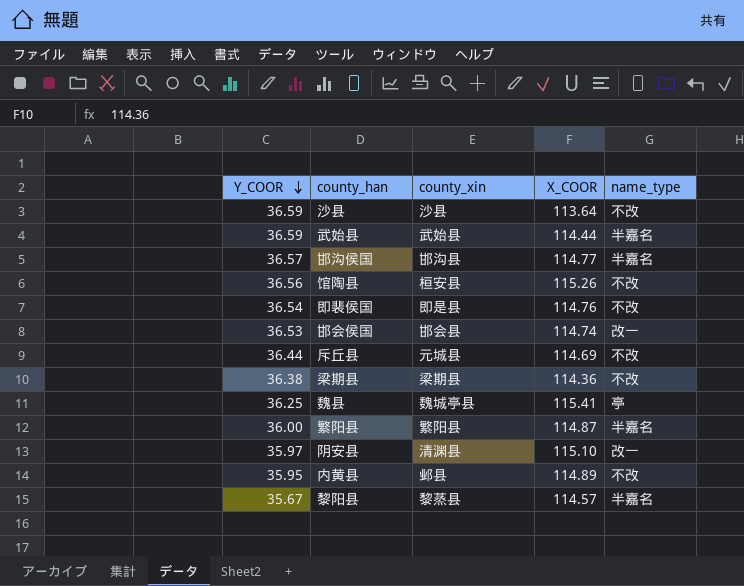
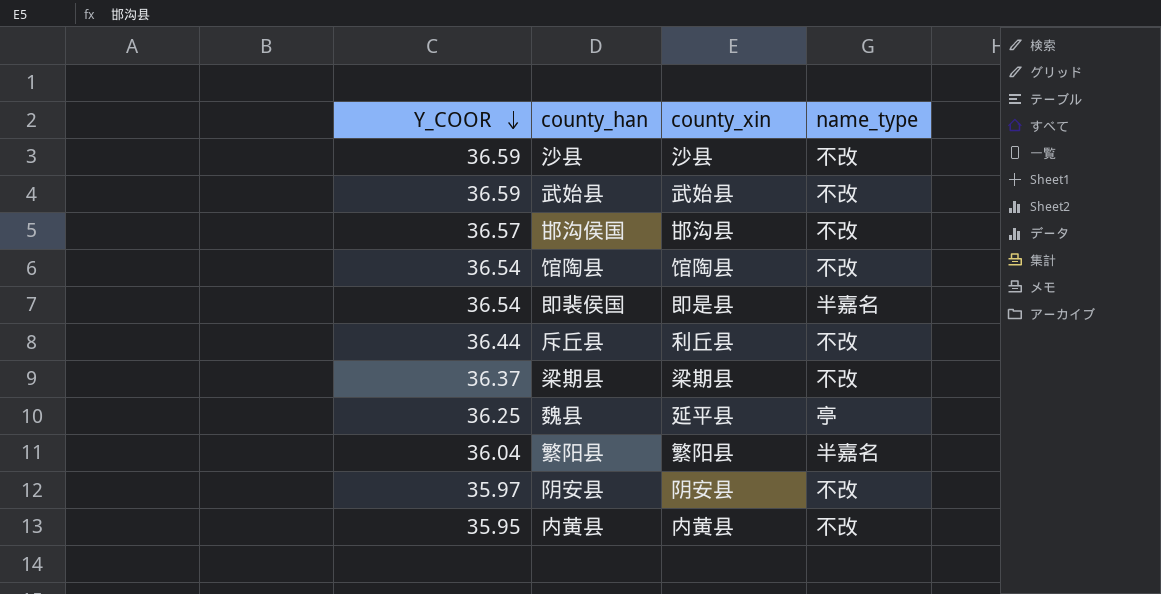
column X_COOR | position: 4 -> none
row 邯会侯国: 36.53 | 邯会县 | 114.74 | 改一 -> none
row 黎阳县: 35.67 | 黎蒸县 | 114.57 | 半嘉名 -> none
武始县 | name_type: 半嘉名 -> 不改
邯沟侯国 | name_type: 半嘉名 -> 不改
馆陶县 | Y_COOR: 36.56 -> 36.54
馆陶县 | county_xin: 桓安县 -> 馆陶县
即裴侯国 | name_type: 不改 -> 半嘉名
斥丘县 | county_xin: 元城县 -> 利丘县
梁期县 | Y_COOR: 36.38 -> 36.37
魏县 | county_xin: 魏城亭县 -> 延平县
繁阳县 | Y_COOR: 36.00 -> 36.04
阴安县 | county_xin: 清渊县 -> 阴安县
阴安县 | name_type: 改一 -> 不改
内黄县 | county_xin: 邺县 -> 内黄县

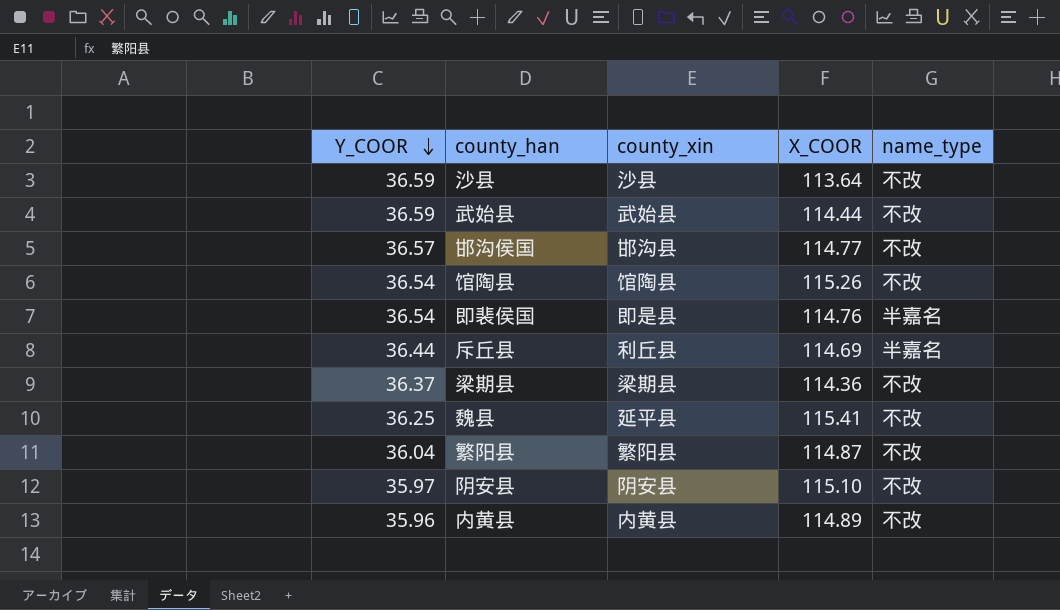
column X_COOR | position: none -> 4
斥丘县 | name_type: 不改 -> 半嘉名
魏县 | name_type: 亭 -> 不改
繁阳县 | name_type: 半嘉名 -> 不改
内黄县 | Y_COOR: 35.95 -> 35.96

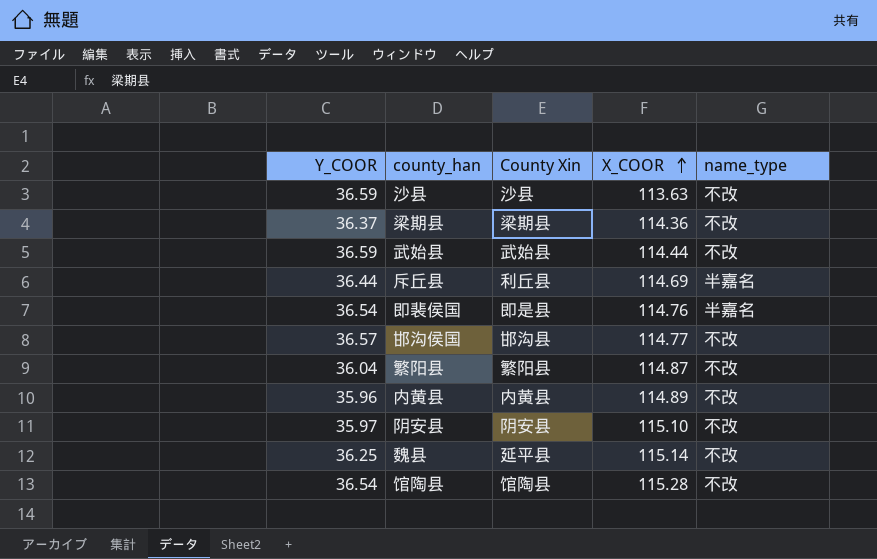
row order: Y_COOR descending -> X_COOR ascending
column name: county_xin -> County Xin
沙县 | X_COOR: 113.64 -> 113.63
魏县 | X_COOR: 115.41 -> 115.14
馆陶县 | X_COOR: 115.26 -> 115.28

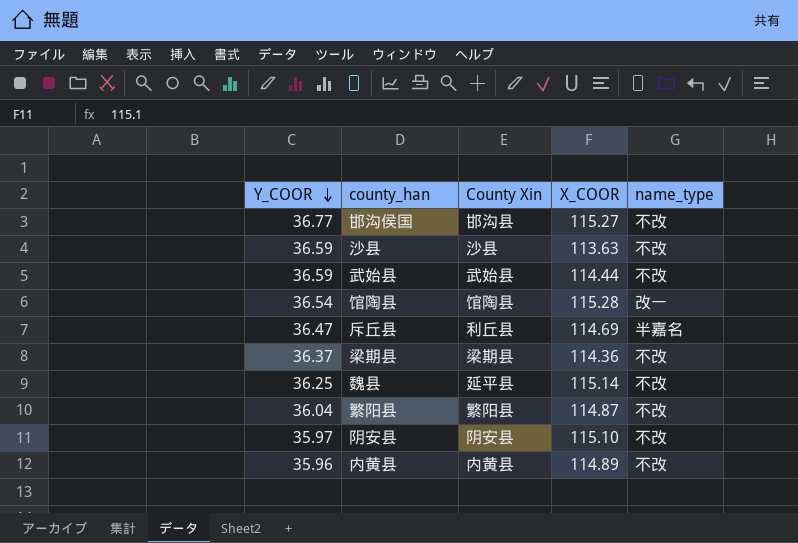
row order: X_COOR ascending -> Y_COOR descending
row 即裴侯国: 36.54 | 即是县 | 114.76 | 半嘉名 -> none
邯沟侯国 | Y_COOR: 36.57 -> 36.77
邯沟侯国 | X_COOR: 114.77 -> 115.27
馆陶县 | name_type: 不改 -> 改一
斥丘县 | Y_COOR: 36.44 -> 36.47

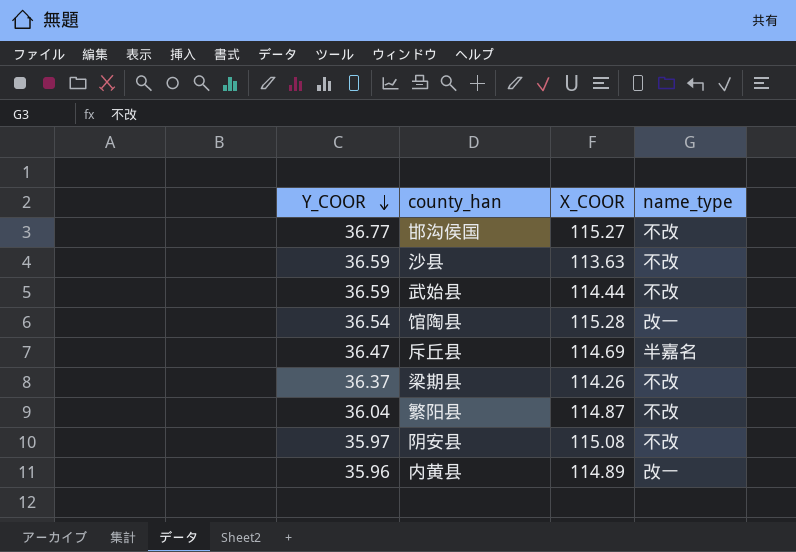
column County Xin | position: 3 -> none
row 魏县: 36.25 | 延平县 | 115.14 | 不改 -> none
梁期县 | X_COOR: 114.36 -> 114.26
阴安县 | X_COOR: 115.10 -> 115.08
内黄县 | name_type: 不改 -> 改一

